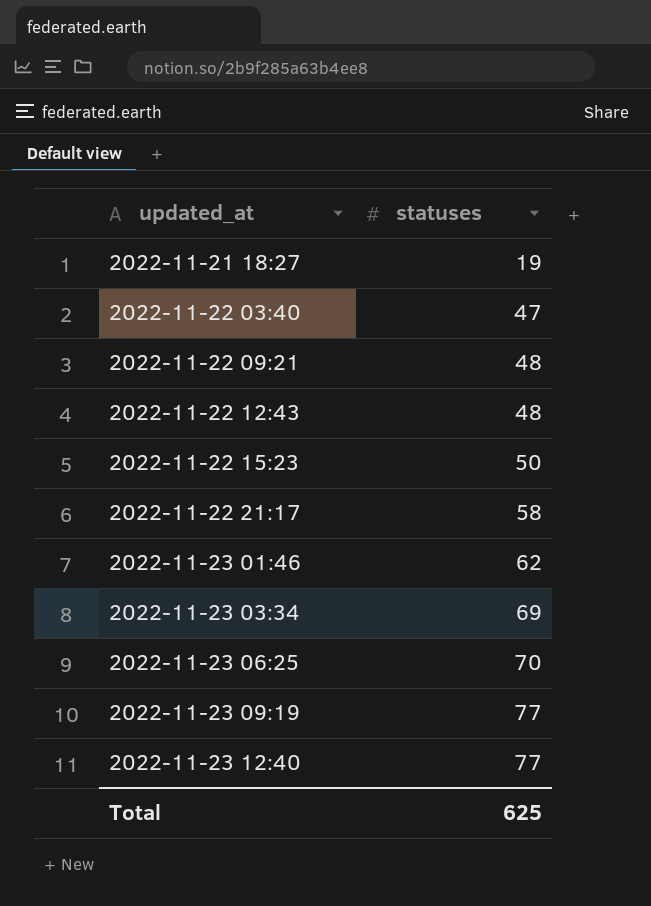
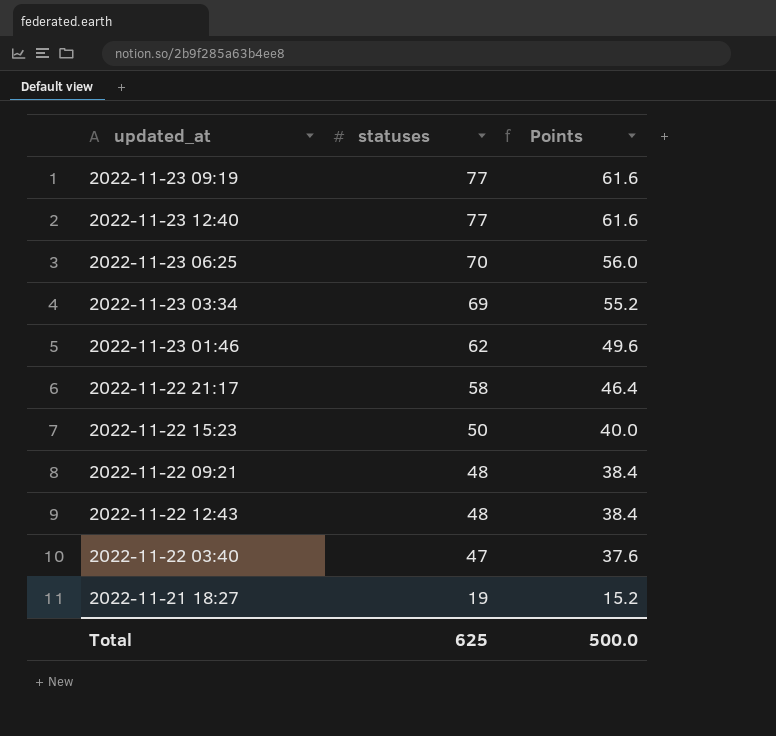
row order: updated_at ascending -> statuses descending
column Points | formula: none -> [statuses] * 0.8

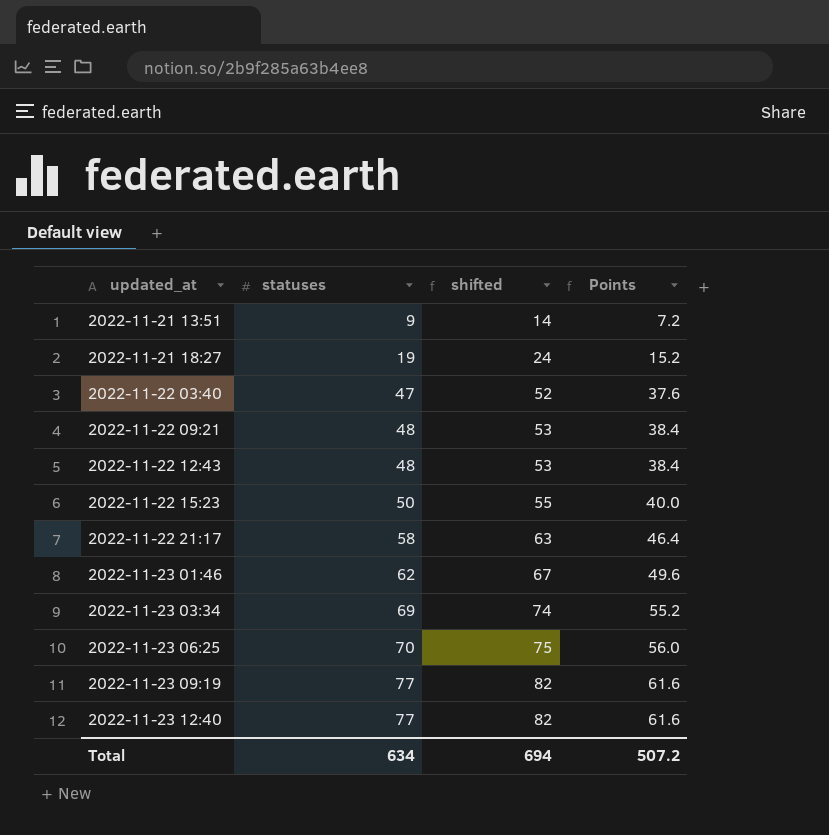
row order: statuses descending -> updated_at ascending
column shifted | formula: none -> [statuses] + 5
row 2022-11-21 13:51: none -> 9 | 14 | 7.2
Total | statuses: 625 -> 634
Total | Points: 500.0 -> 507.2

